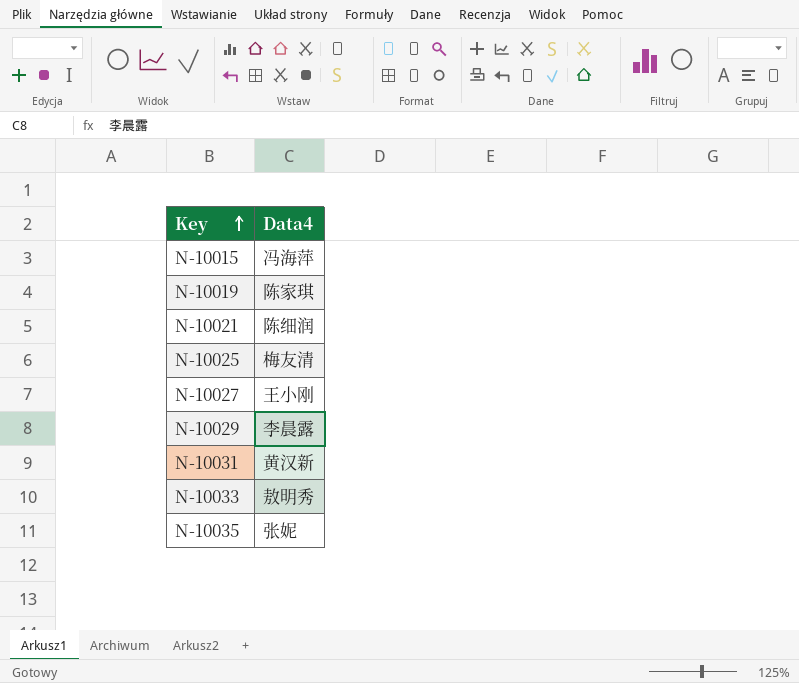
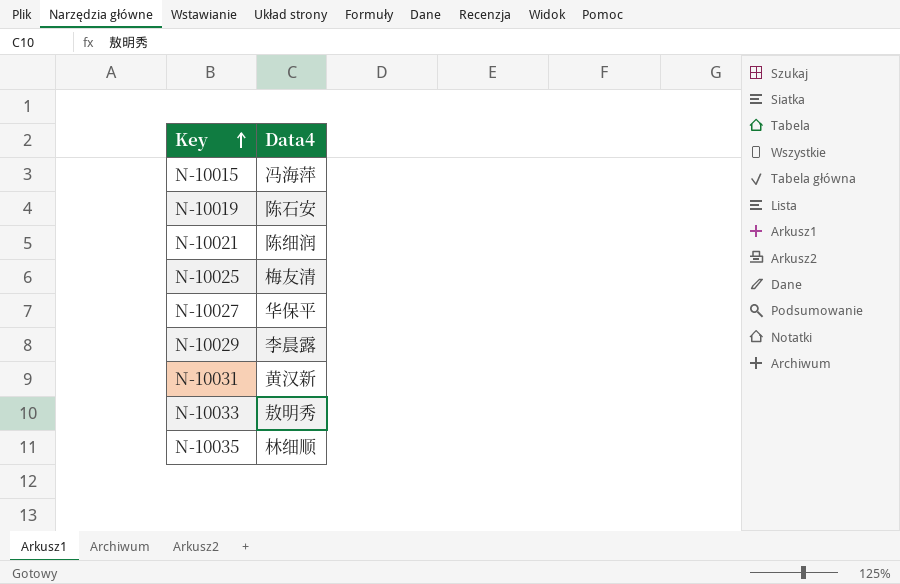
N-10019 | Data4: 陈家琪 -> 陈石安
N-10027 | Data4: 王小刚 -> 华保平
N-10035 | Data4: 张妮 -> 林细顺

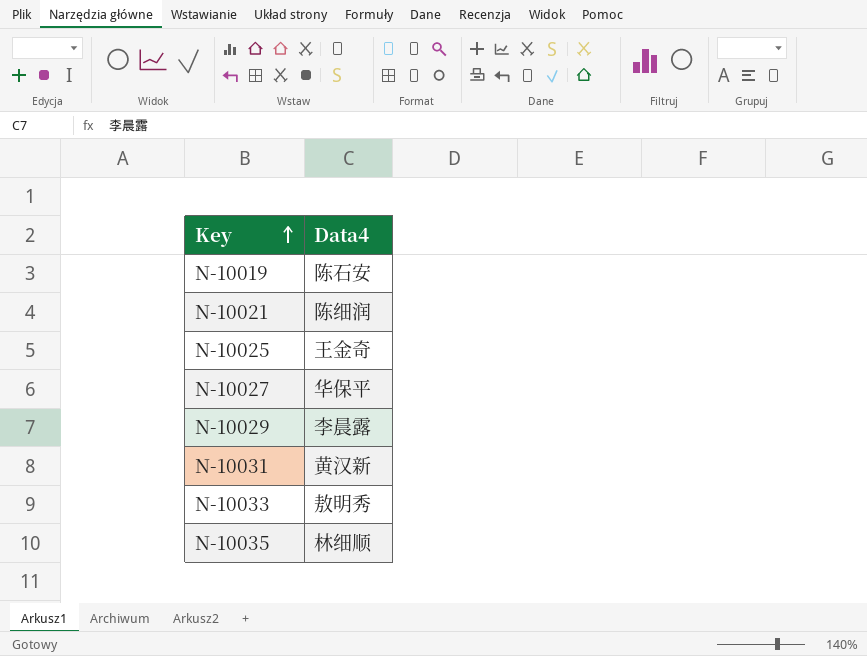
row N-10015: 冯海萍 -> none
N-10025 | Data4: 梅友清 -> 王金奇

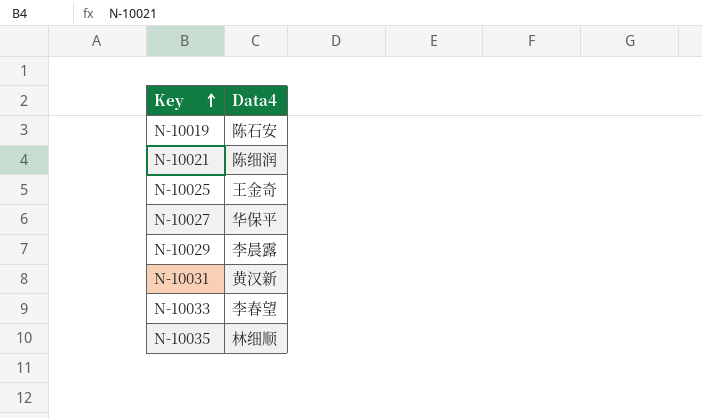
N-10033 | Data4: 敖明秀 -> 李春望

